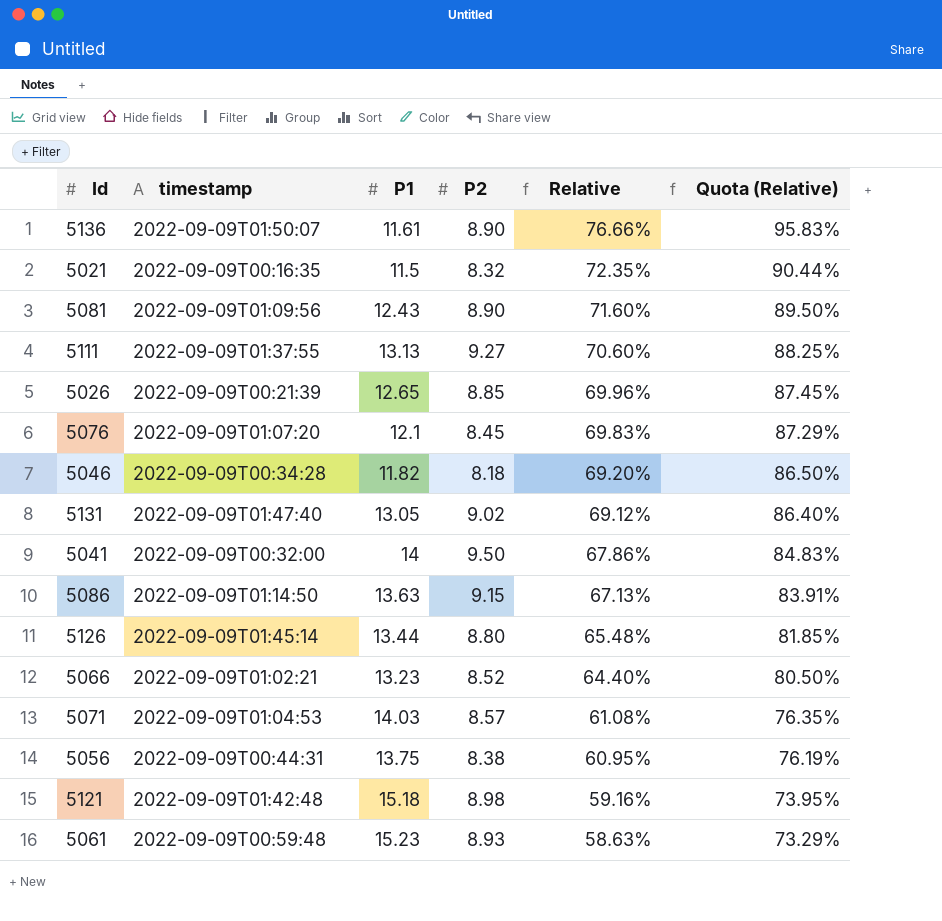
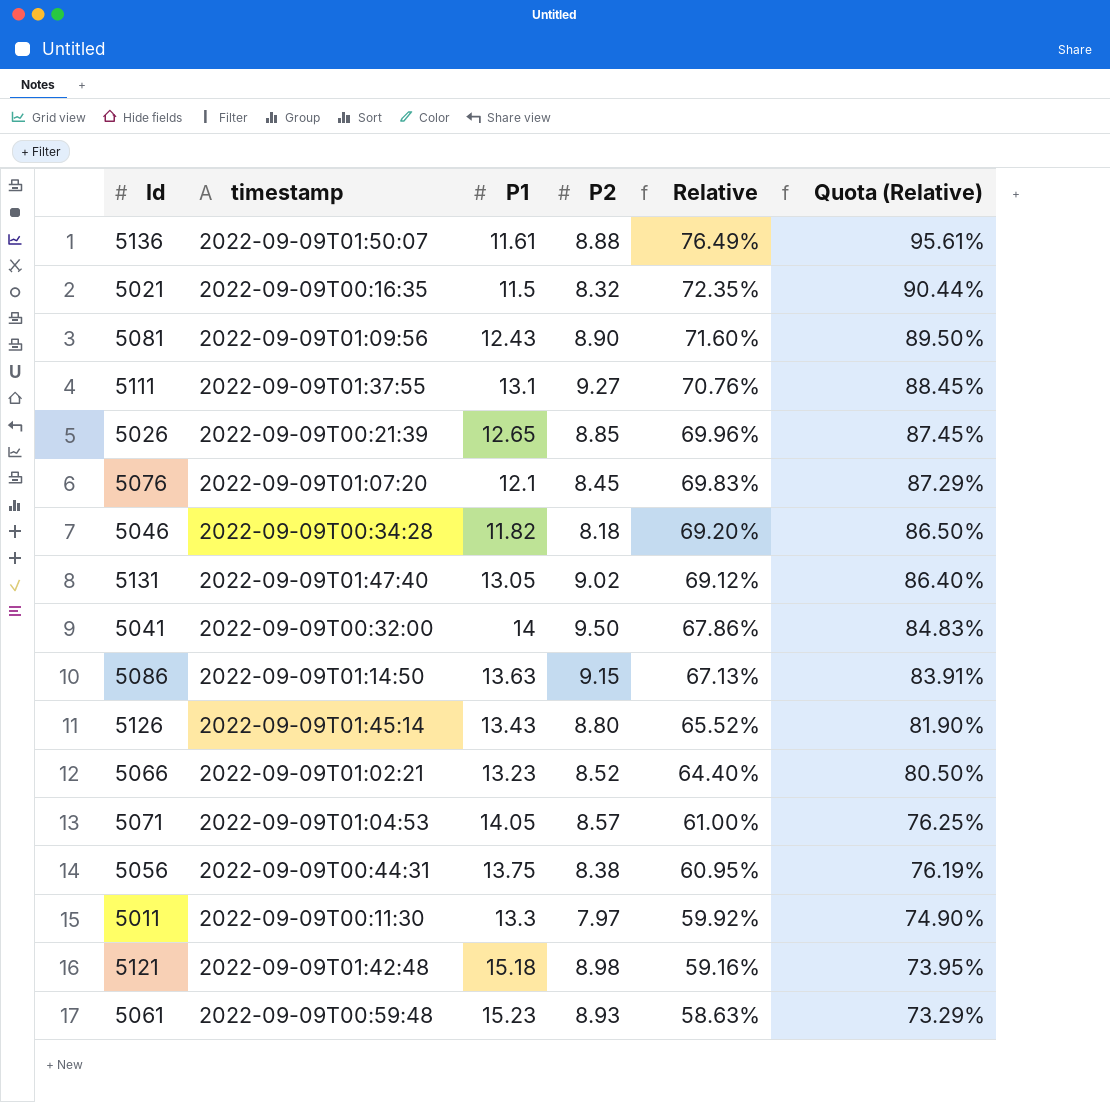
5136 | P2: 8.90 -> 8.88
5136 | Relative: 76.66% -> 76.49%
5136 | Quota (Relative): 95.83% -> 95.61%
5111 | P1: 13.13 -> 13.1
5111 | Relative: 70.60% -> 70.76%
5111 | Quota (Relative): 88.25% -> 88.45%
5126 | P1: 13.44 -> 13.43
5126 | Relative: 65.48% -> 65.52%
5126 | Quota (Relative): 81.85% -> 81.90%
5071 | P1: 14.03 -> 14.05
5071 | Relative: 61.08% -> 61.00%
5071 | Quota (Relative): 76.35% -> 76.25%
row 5011: none -> 2022-09-09T00:11:30 | 13.3 | 7.97 | 59.92% | 74.90%

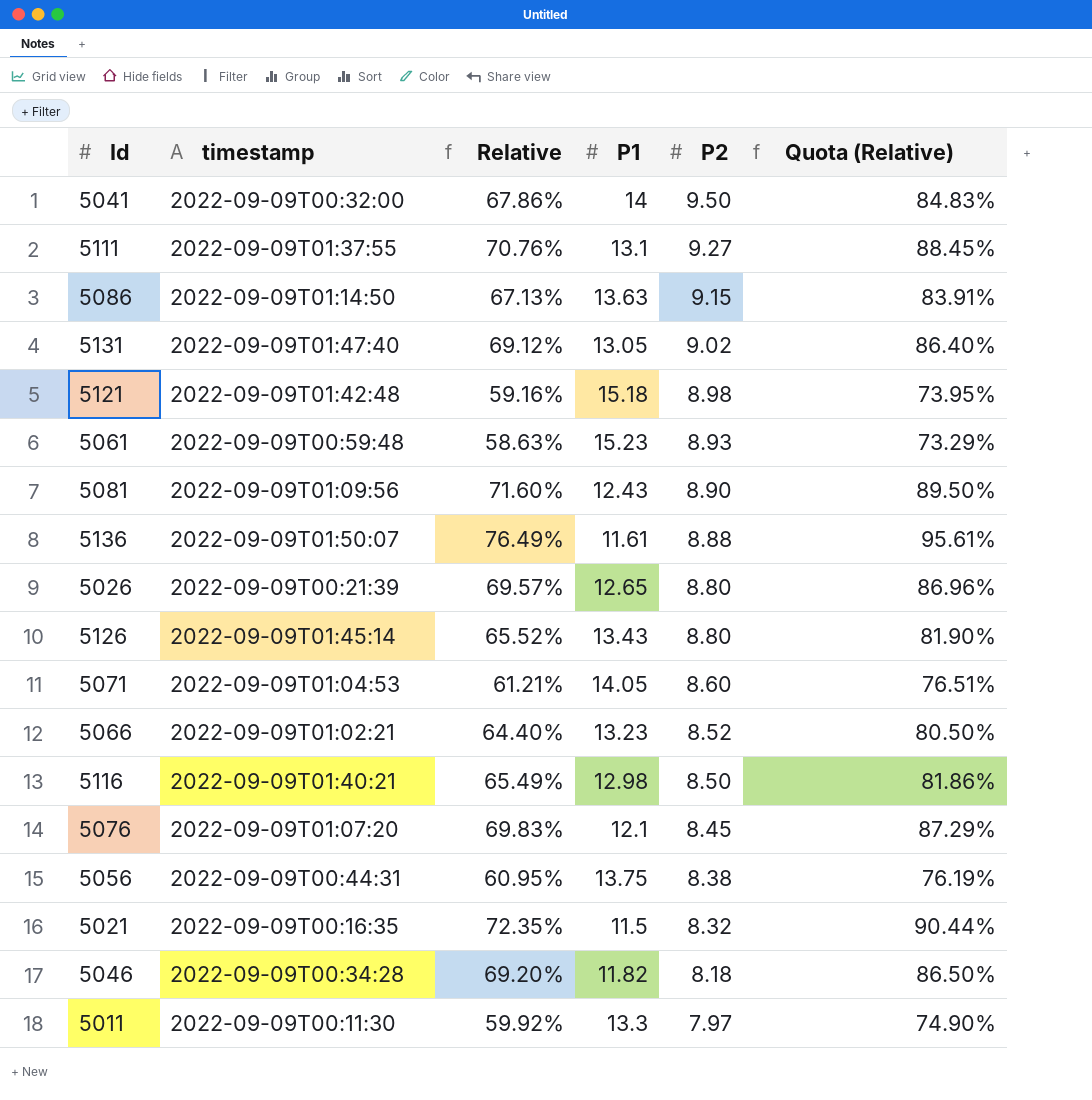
row order: Relative descending -> P2 descending
column Relative | position: 5 -> 3
5026 | Relative: 69.96% -> 69.57%
5026 | P2: 8.85 -> 8.80
5026 | Quota (Relative): 87.45% -> 86.96%
5071 | Relative: 61.00% -> 61.21%
5071 | P2: 8.57 -> 8.60
5071 | Quota (Relative): 76.25% -> 76.51%
row 5116: none -> 2022-09-09T01:40:21 | 65.49% | 12.98 | 8.50 | 81.86%

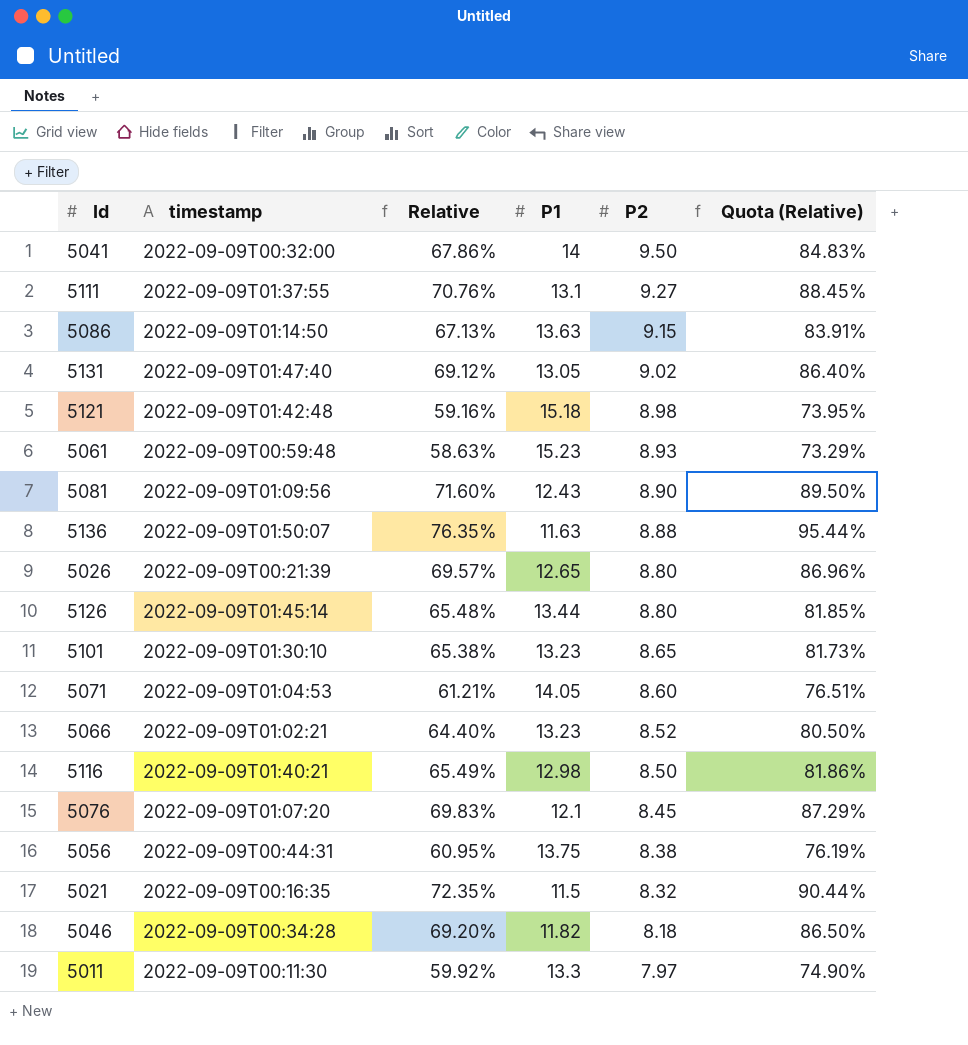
5136 | Relative: 76.49% -> 76.35%
5136 | P1: 11.61 -> 11.63
5136 | Quota (Relative): 95.61% -> 95.44%
5126 | Relative: 65.52% -> 65.48%
5126 | P1: 13.43 -> 13.44
5126 | Quota (Relative): 81.90% -> 81.85%
row 5101: none -> 2022-09-09T01:30:10 | 65.38% | 13.23 | 8.65 | 81.73%

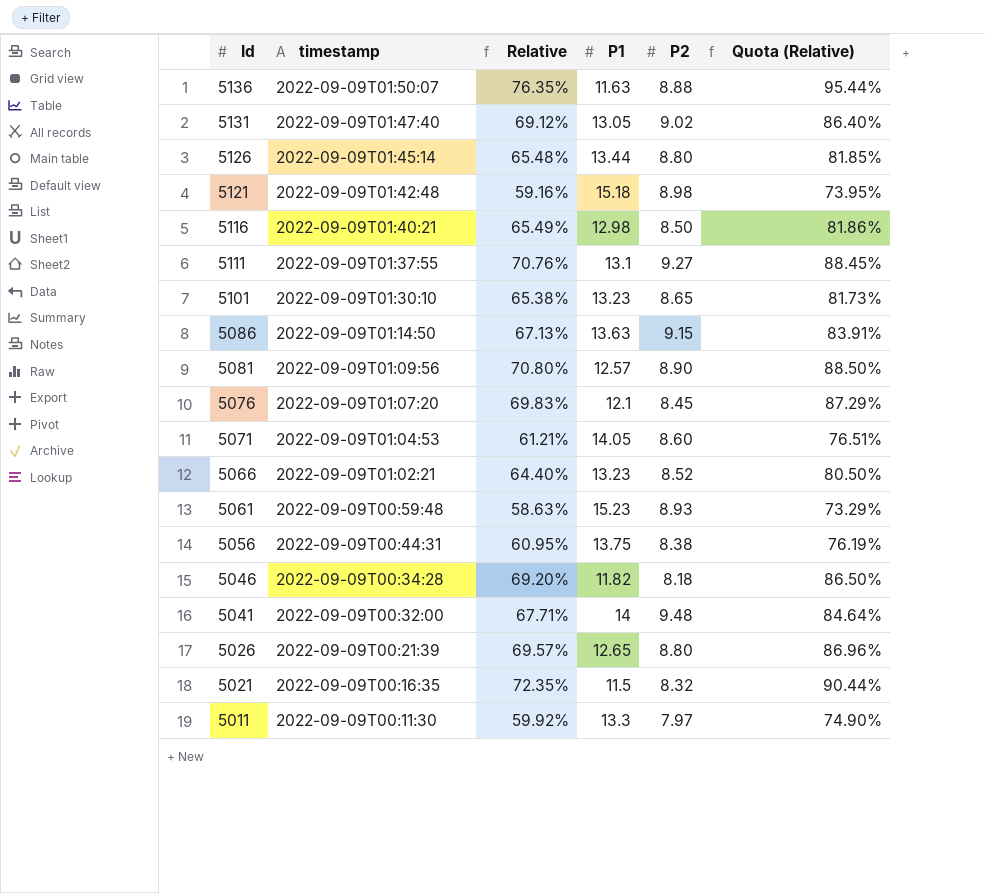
row order: P2 descending -> Id descending
5081 | Relative: 71.60% -> 70.80%
5081 | P1: 12.43 -> 12.57
5081 | Quota (Relative): 89.50% -> 88.50%
5041 | Relative: 67.86% -> 67.71%
5041 | P2: 9.50 -> 9.48
5041 | Quota (Relative): 84.83% -> 84.64%

